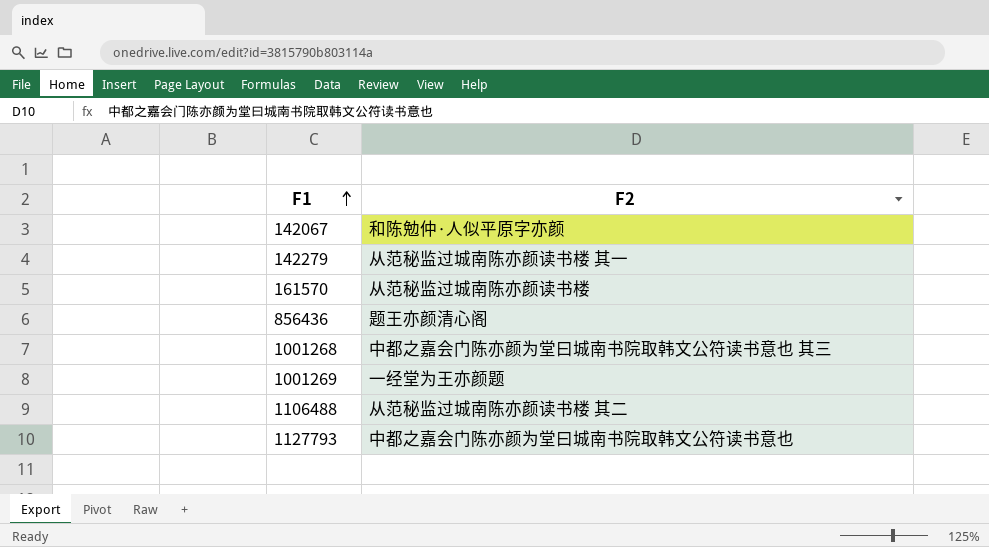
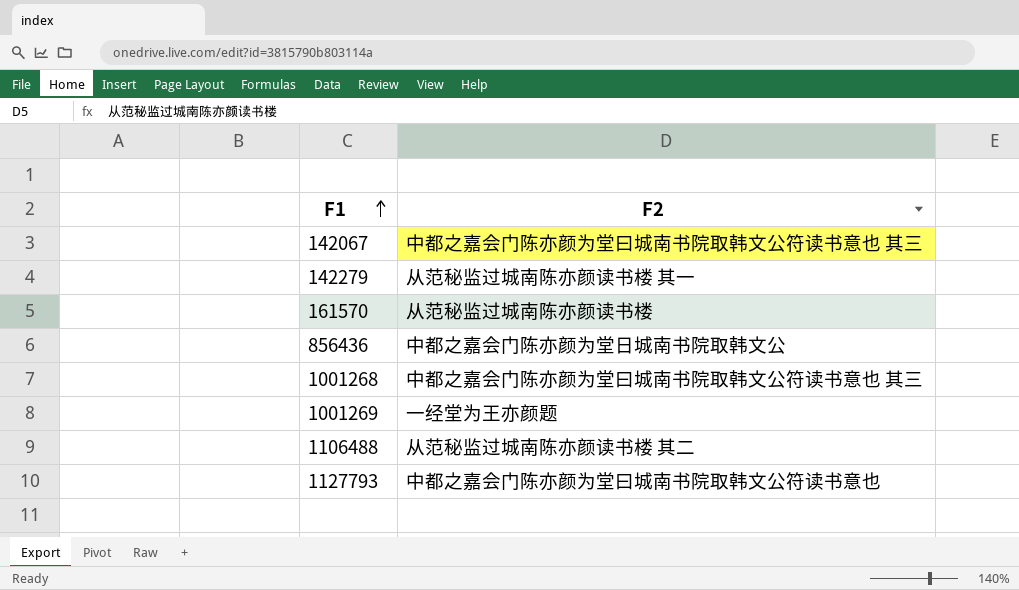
142067 | F2: 和陈勉仲·人似平原字亦颜 -> 中都之嘉会门陈亦颜为堂曰城南书院取韩文公符读书意也 其三
856436 | F2: 题王亦颜清心阁 -> 中都之嘉会门陈亦颜为堂日城南书院取韩文公

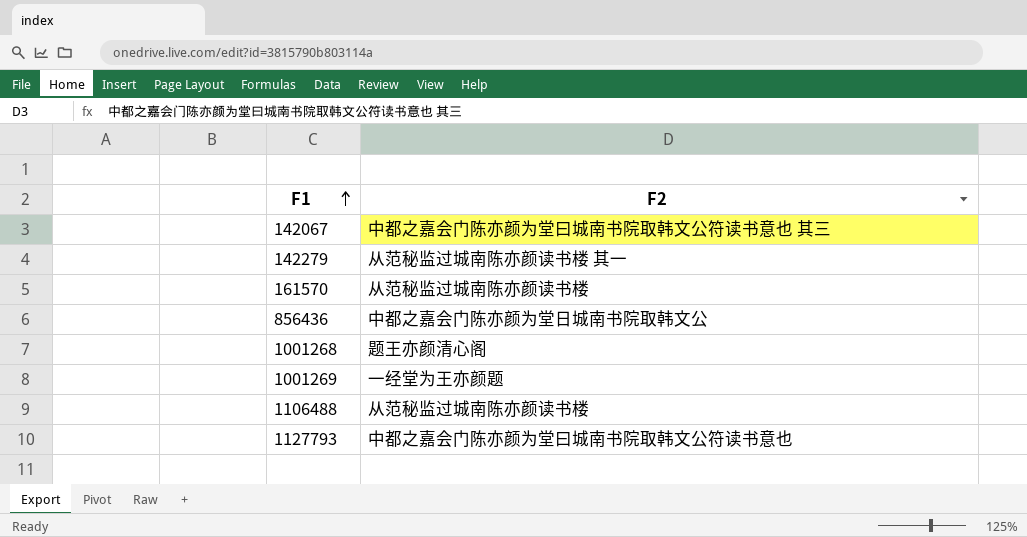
1001268 | F2: 中都之嘉会门陈亦颜为堂曰城南书院取韩文公符读书意也 其三 -> 题王亦颜清心阁
1106488 | F2: 从范秘监过城南陈亦颜读书楼 其二 -> 从范秘监过城南陈亦颜读书楼

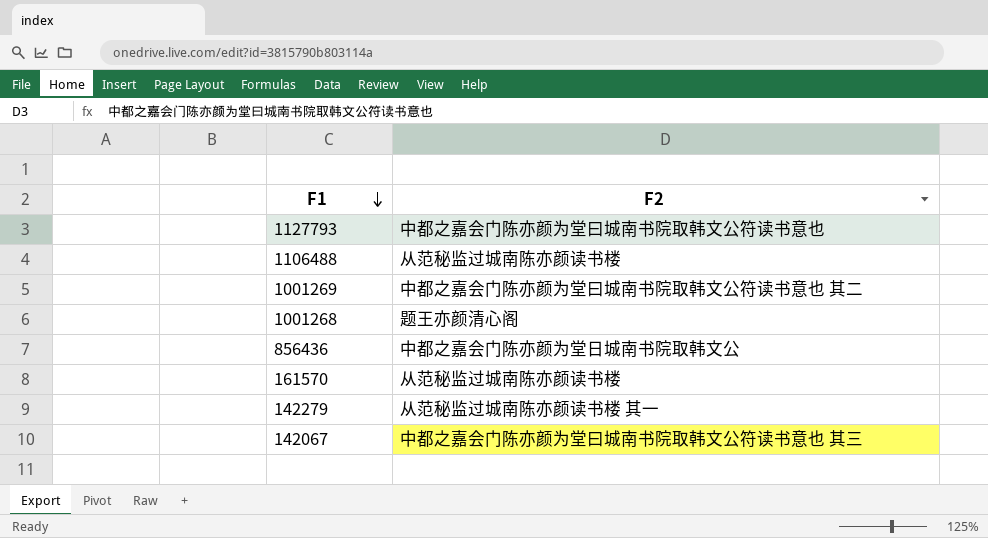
row order: F1 ascending -> F1 descending
1001269 | F2: 一经堂为王亦颜题 -> 中都之嘉会门陈亦颜为堂曰城南书院取韩文公符读书意也 其二

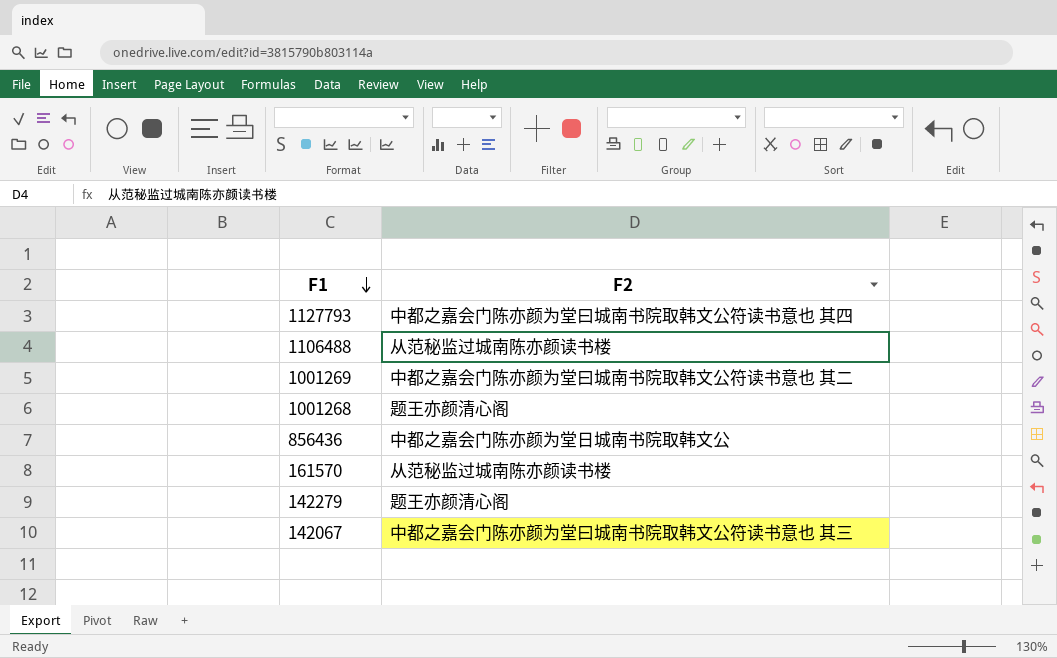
1127793 | F2: 中都之嘉会门陈亦颜为堂曰城南书院取韩文公符读书意也 -> 中都之嘉会门陈亦颜为堂曰城南书院取韩文公符读书意也 其四
142279 | F2: 从范秘监过城南陈亦颜读书楼 其一 -> 题王亦颜清心阁

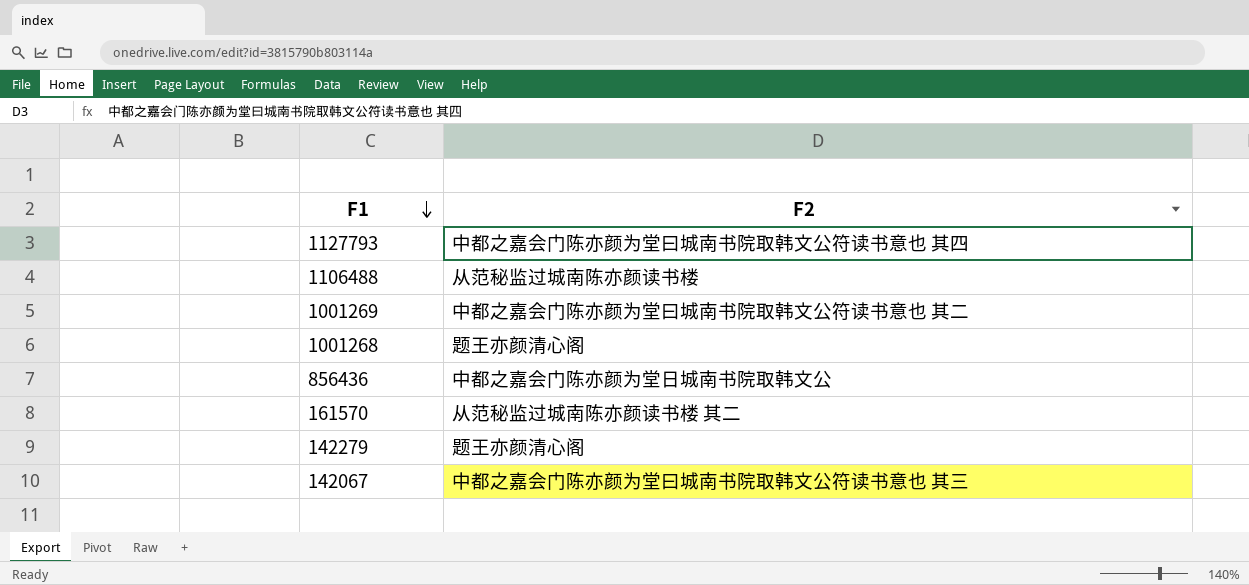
161570 | F2: 从范秘监过城南陈亦颜读书楼 -> 从范秘监过城南陈亦颜读书楼 其二

